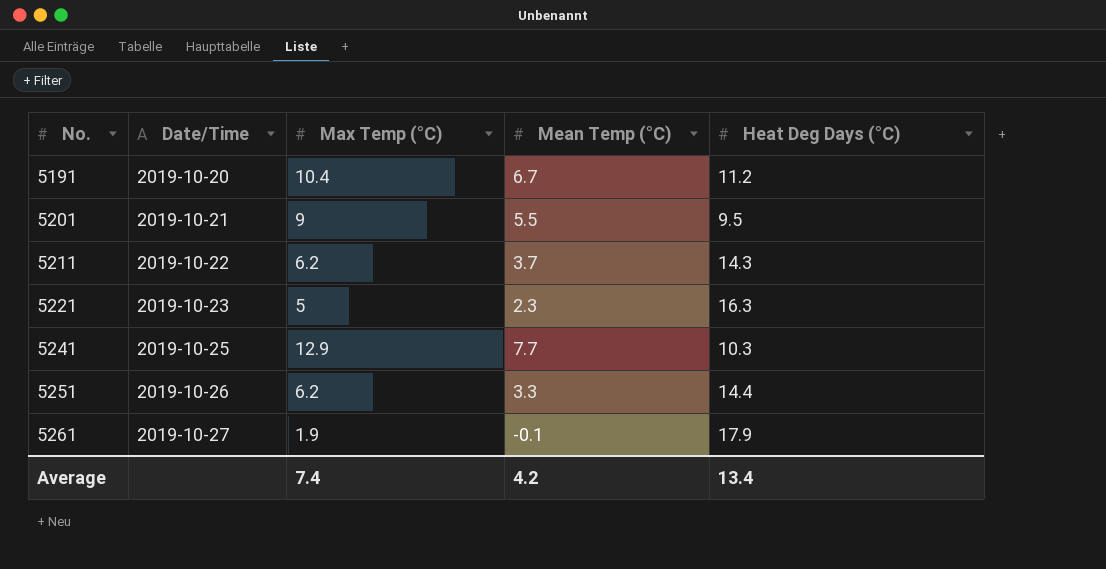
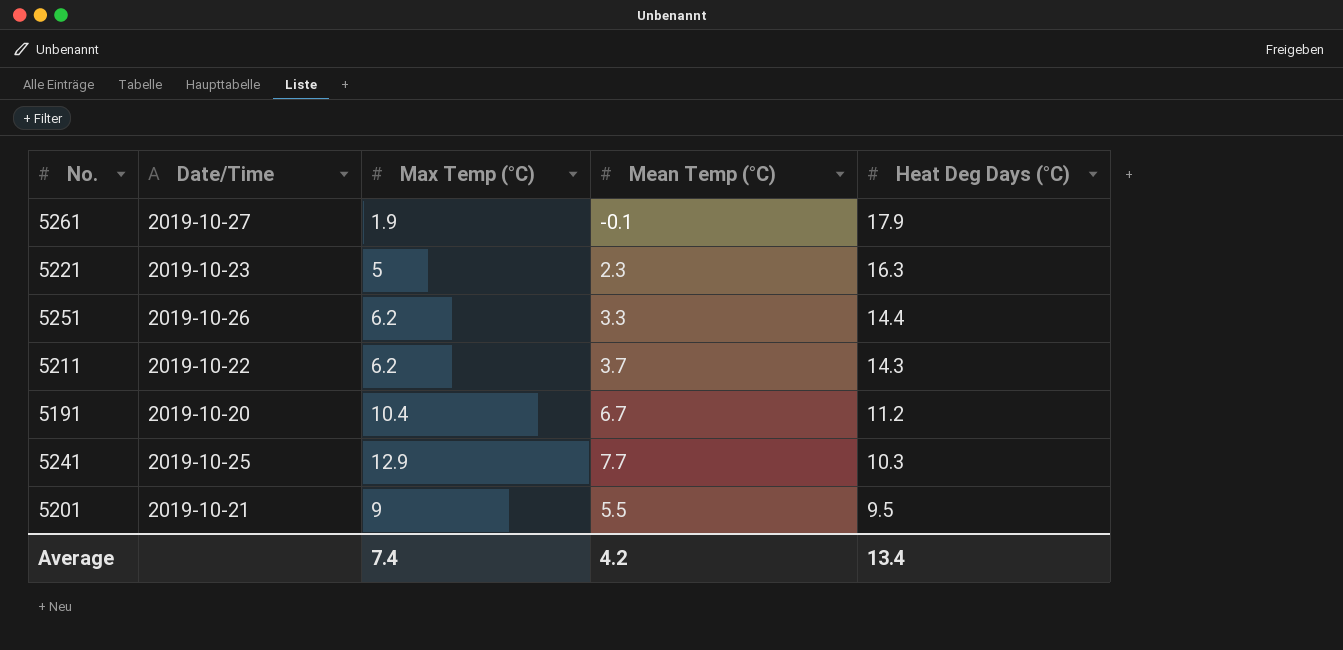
row order: No. ascending -> Heat Deg Days (°C) descending

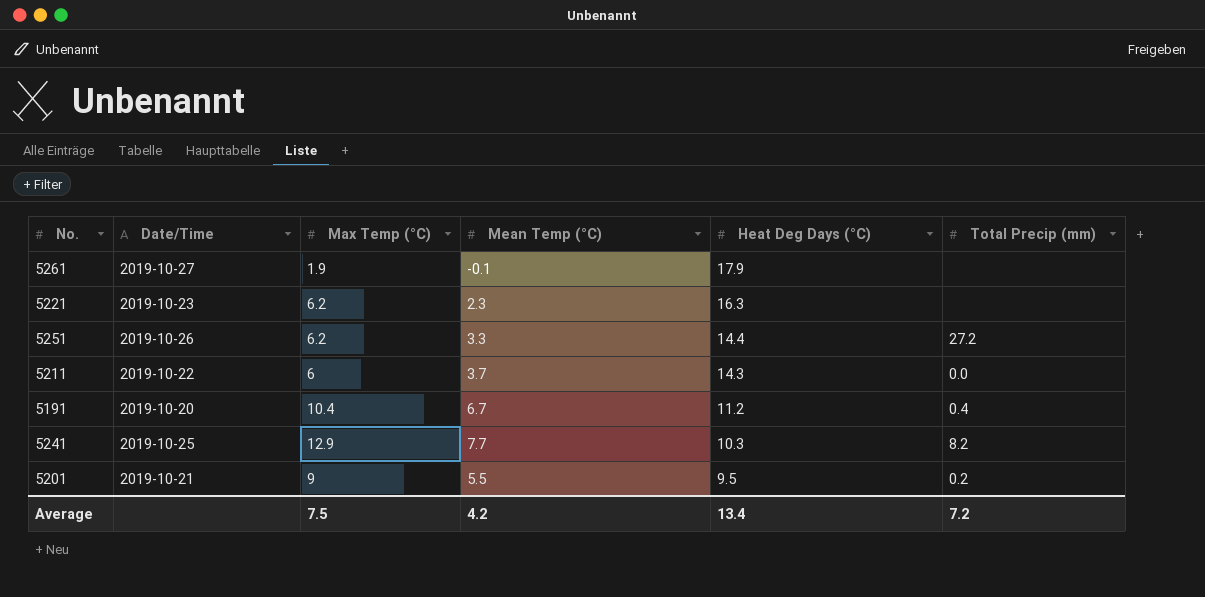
column Total Precip (mm) | position: none -> 6
5221 | Max Temp (°C): 5 -> 6.2
5211 | Max Temp (°C): 6.2 -> 6
Average | Max Temp (°C): 7.4 -> 7.5

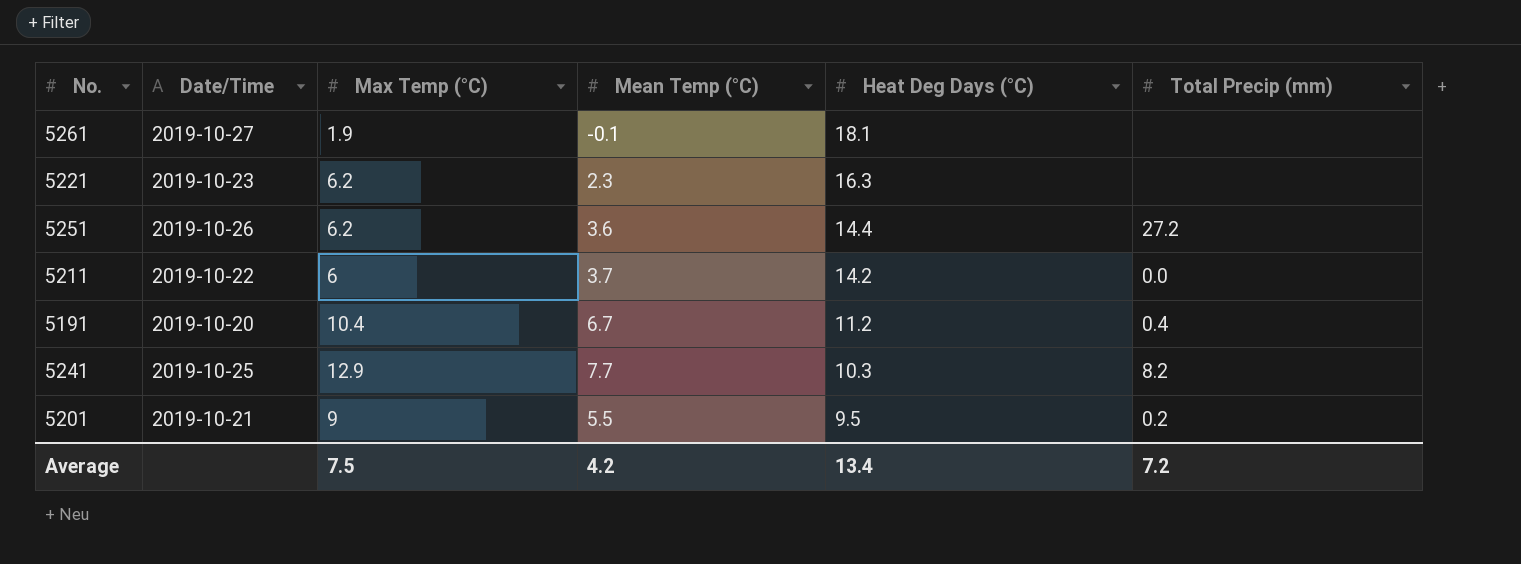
5261 | Heat Deg Days (°C): 17.9 -> 18.1
5251 | Mean Temp (°C): 3.3 -> 3.6
5211 | Heat Deg Days (°C): 14.3 -> 14.2

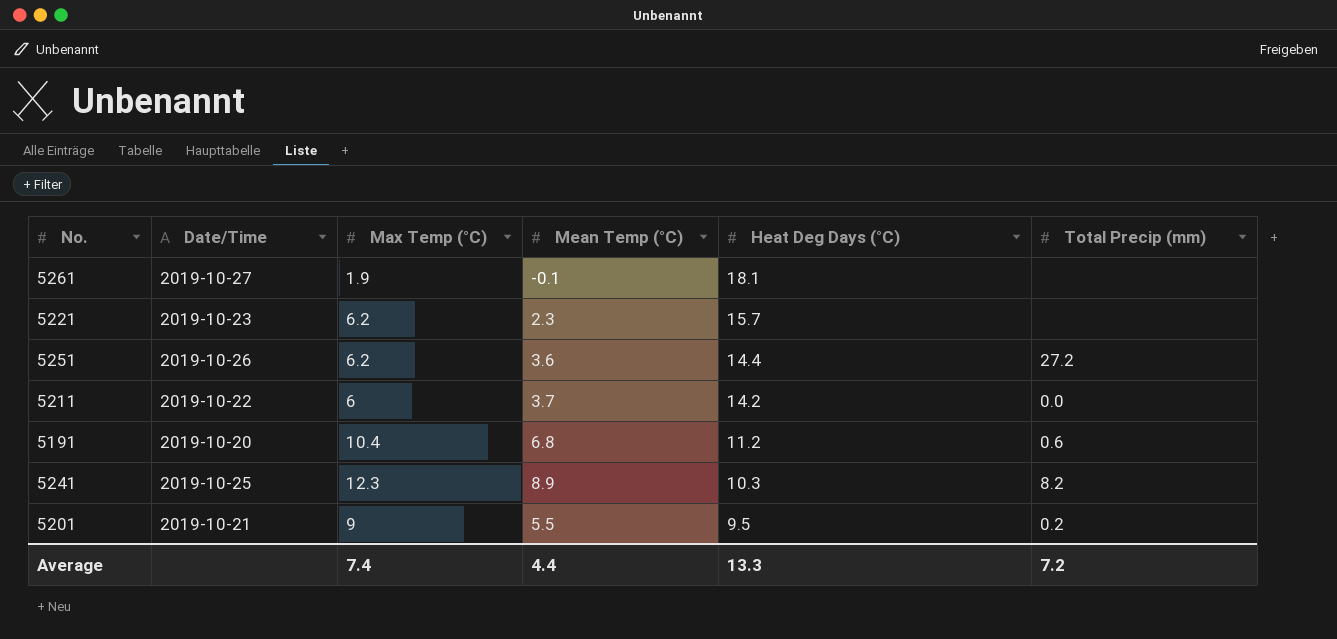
5221 | Heat Deg Days (°C): 16.3 -> 15.7
5191 | Mean Temp (°C): 6.7 -> 6.8
5191 | Total Precip (mm): 0.4 -> 0.6
5241 | Max Temp (°C): 12.9 -> 12.3
5241 | Mean Temp (°C): 7.7 -> 8.9
Average | Max Temp (°C): 7.5 -> 7.4
Average | Mean Temp (°C): 4.2 -> 4.4
Average | Heat Deg Days (°C): 13.4 -> 13.3

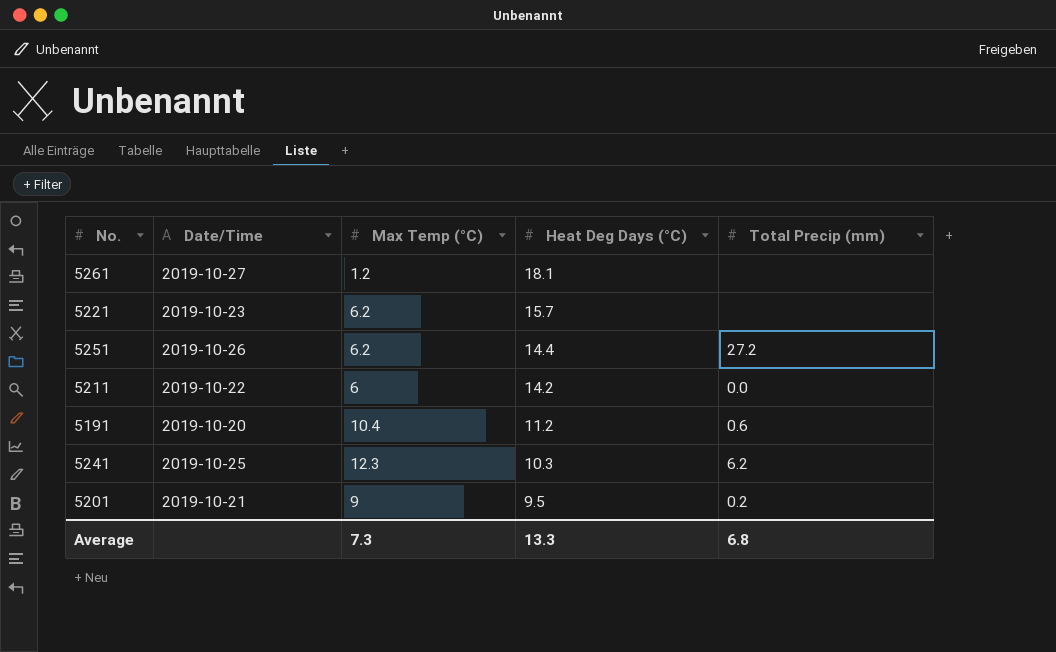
column Mean Temp (°C) | position: 4 -> none
5261 | Max Temp (°C): 1.9 -> 1.2
5241 | Total Precip (mm): 8.2 -> 6.2
Average | Max Temp (°C): 7.4 -> 7.3
Average | Total Precip (mm): 7.2 -> 6.8

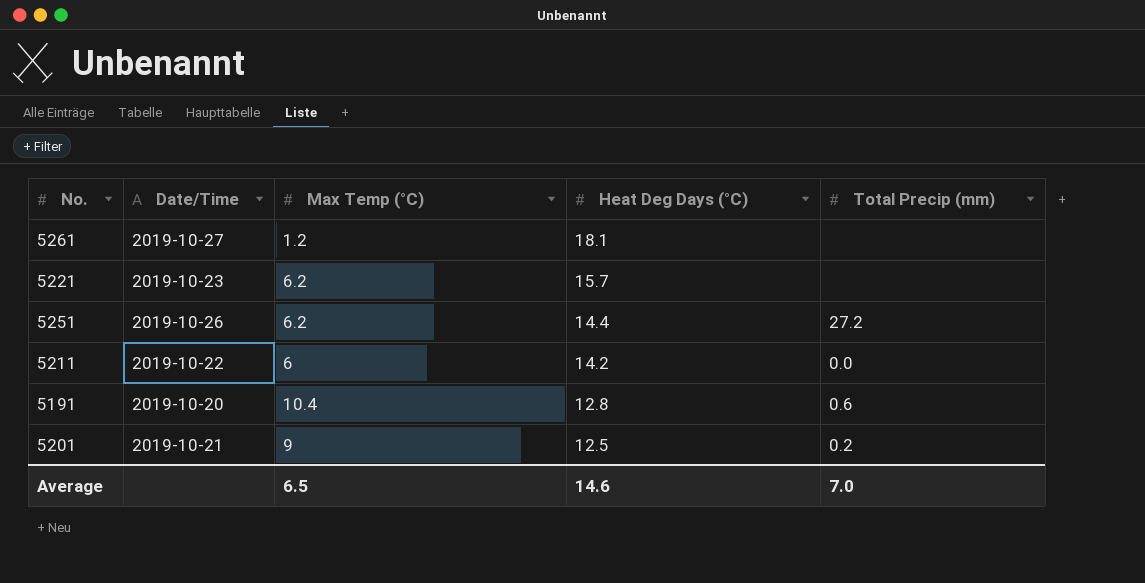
row 5241: 2019-10-25 | 12.3 | 10.3 | 6.2 -> none
5191 | Heat Deg Days (°C): 11.2 -> 12.8
5201 | Heat Deg Days (°C): 9.5 -> 12.5
Average | Max Temp (°C): 7.3 -> 6.5
Average | Heat Deg Days (°C): 13.3 -> 14.6
Average | Total Precip (mm): 6.8 -> 7.0

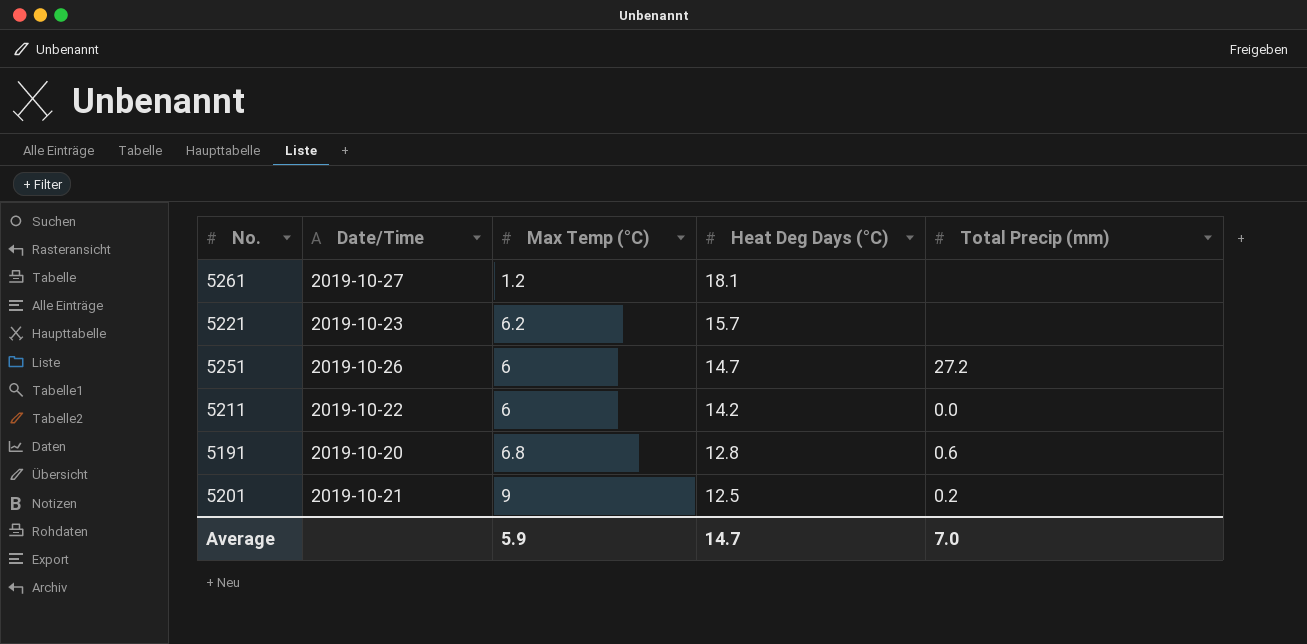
5251 | Max Temp (°C): 6.2 -> 6
5251 | Heat Deg Days (°C): 14.4 -> 14.7
5191 | Max Temp (°C): 10.4 -> 6.8
Average | Max Temp (°C): 6.5 -> 5.9
Average | Heat Deg Days (°C): 14.6 -> 14.7

